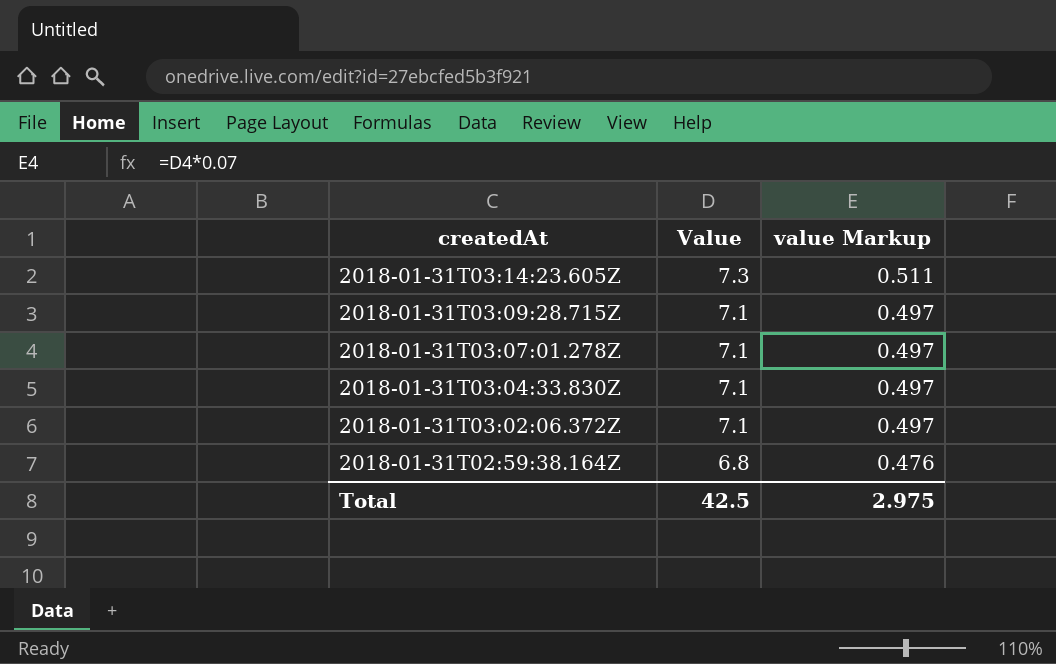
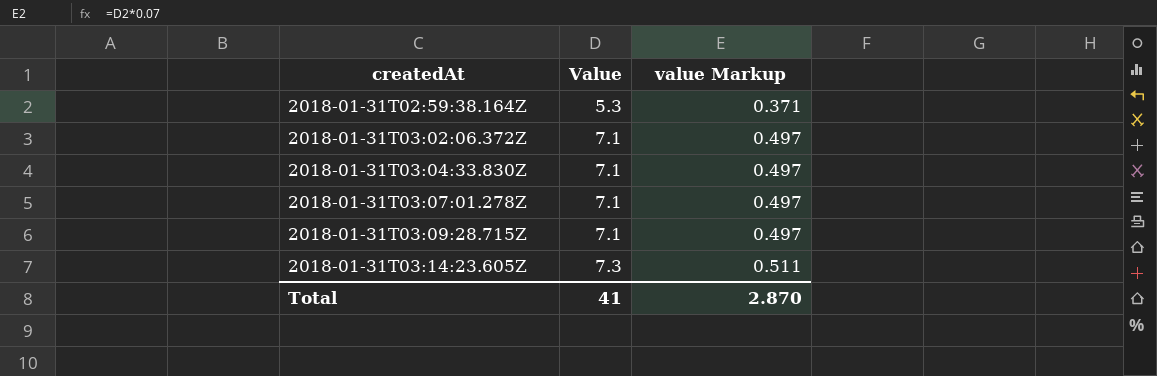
row order: createdAt descending -> createdAt ascending
2018-01-31T02:59:38.164Z | Value: 6.8 -> 5.3
2018-01-31T02:59:38.164Z | value Markup: 0.476 -> 0.371
Total | Value: 42.5 -> 41
Total | value Markup: 2.975 -> 2.870

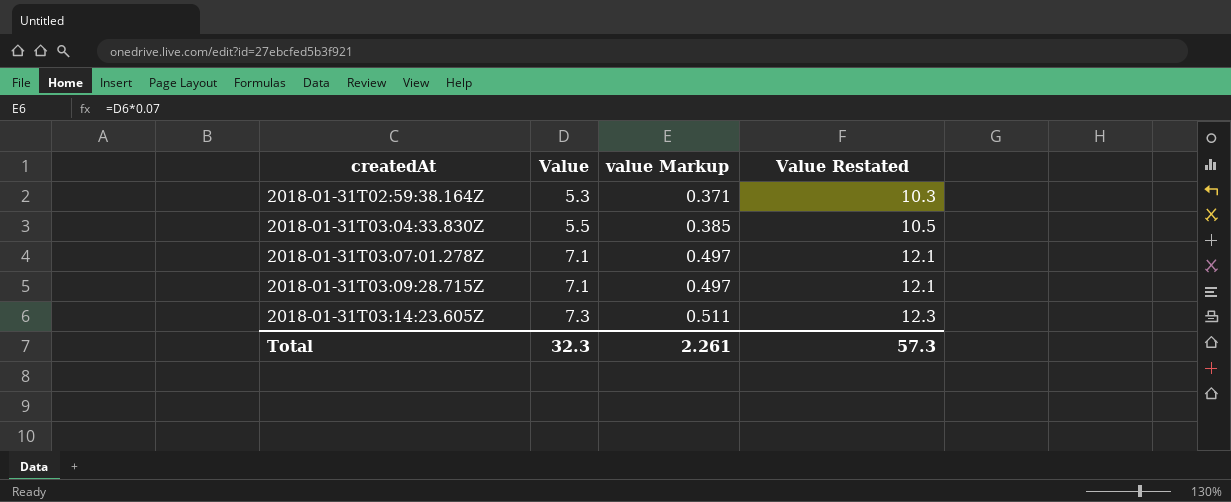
column Value Restated | formula: none -> [Value] + 5
row 2018-01-31T03:02:06.372Z: 7.1 | 0.497 -> none
2018-01-31T03:04:33.830Z | Value: 7.1 -> 5.5
2018-01-31T03:04:33.830Z | value Markup: 0.497 -> 0.385
Total | Value: 41 -> 32.3
Total | value Markup: 2.870 -> 2.261

